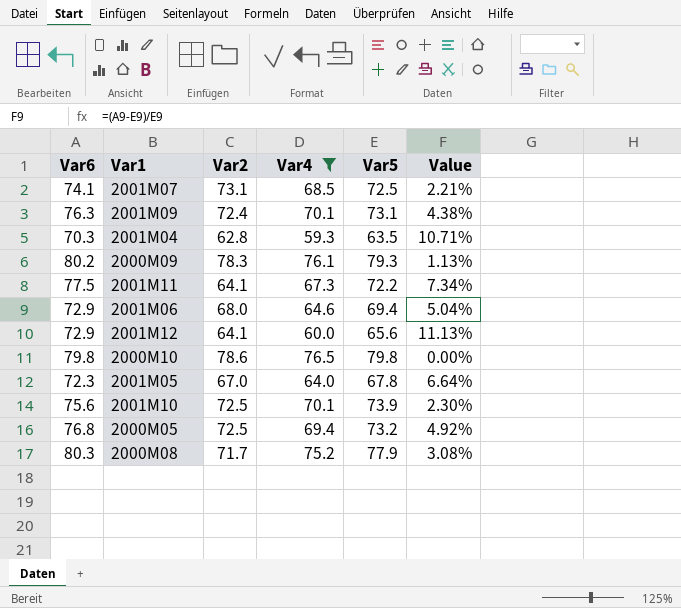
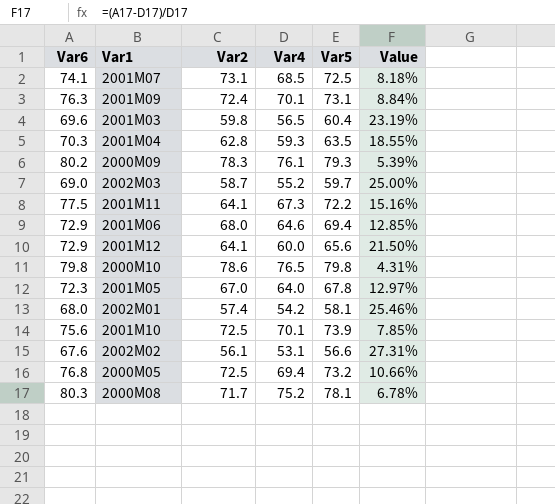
filter: Var4 >= 59.3 -> none
column Value | formula: ([Var6] - [Var5]) / [Var5] -> ([Var6] - [Var4]) / [Var4]
2000M08 | Var5: 77.9 -> 78.1

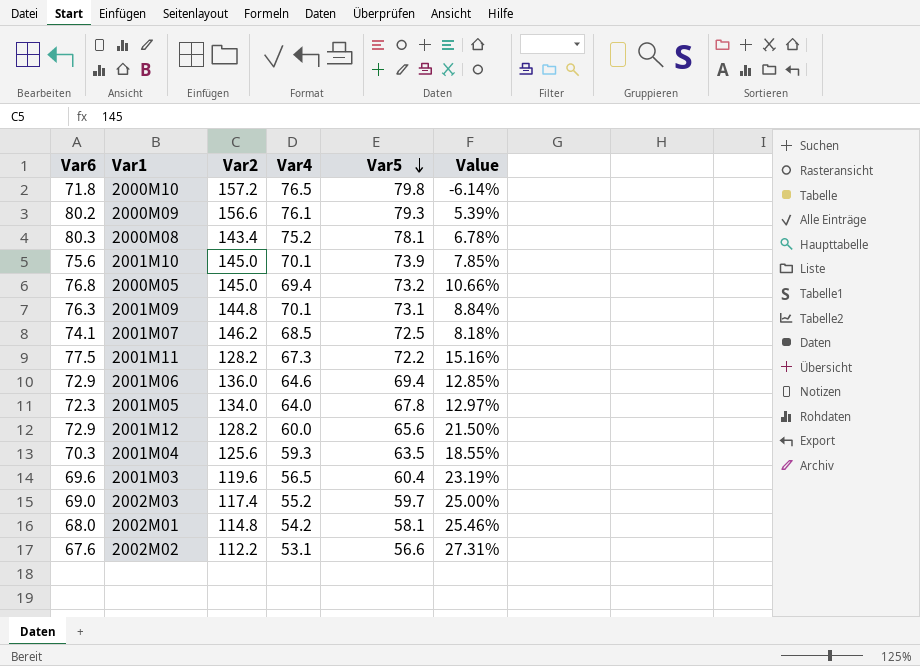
row order: none -> Var5 descending
2000M10 | Var6: 79.8 -> 71.8
2000M10 | Var2: 78.6 -> 157.2
2000M10 | Value: 4.31% -> -6.14%
2000M09 | Var2: 78.3 -> 156.6
2000M08 | Var2: 71.7 -> 143.4
2001M10 | Var2: 72.5 -> 145.0
2000M05 | Var2: 72.5 -> 145.0
2001M09 | Var2: 72.4 -> 144.8
2001M07 | Var2: 73.1 -> 146.2
2001M11 | Var2: 64.1 -> 128.2
2001M06 | Var2: 68.0 -> 136.0
2001M05 | Var2: 67.0 -> 134.0
2001M12 | Var2: 64.1 -> 128.2
2001M04 | Var2: 62.8 -> 125.6
2001M03 | Var2: 59.8 -> 119.6
2002M03 | Var2: 58.7 -> 117.4
2002M01 | Var2: 57.4 -> 114.8
2002M02 | Var2: 56.1 -> 112.2

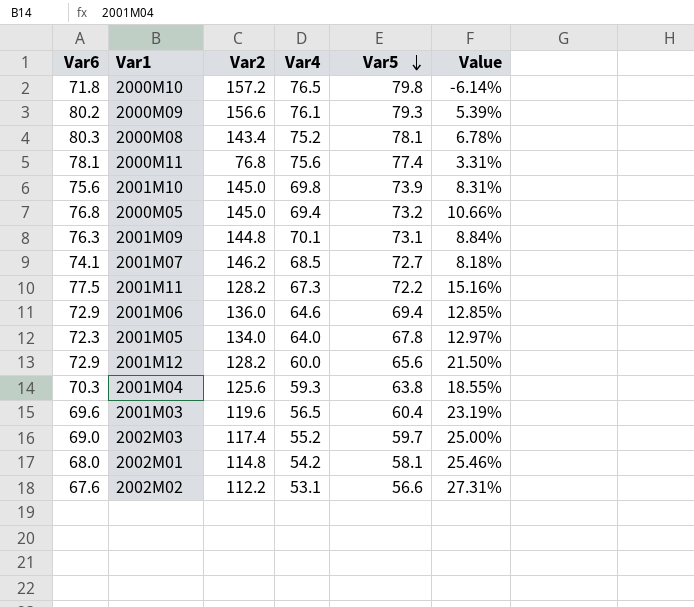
row 2000M11: none -> 78.1 | 76.8 | 75.6 | 77.4 | 3.31%
2001M10 | Var4: 70.1 -> 69.8
2001M10 | Value: 7.85% -> 8.31%
2001M07 | Var5: 72.5 -> 72.7
2001M04 | Var5: 63.5 -> 63.8

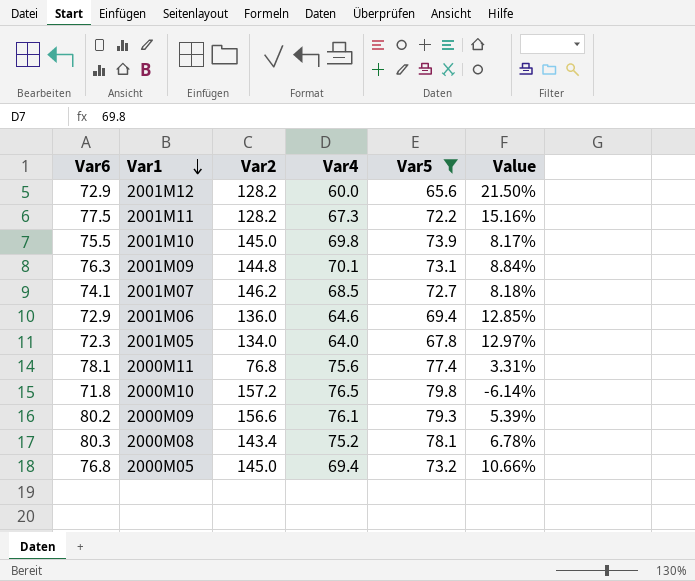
filter: none -> Var5 >= 65.6
row order: Var5 descending -> Var1 descending
2001M10 | Var6: 75.6 -> 75.5
2001M10 | Value: 8.31% -> 8.17%

